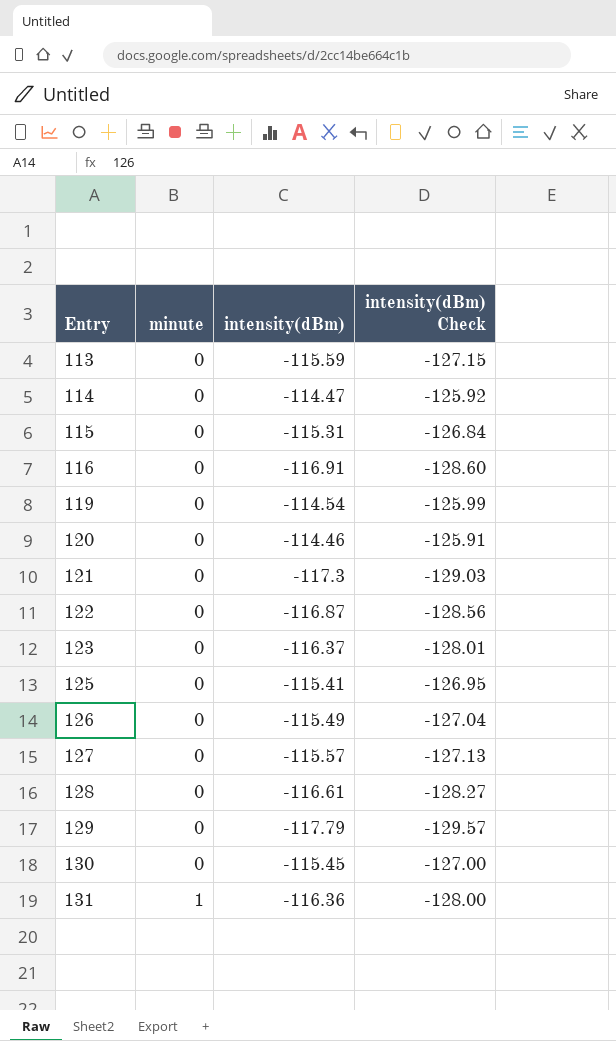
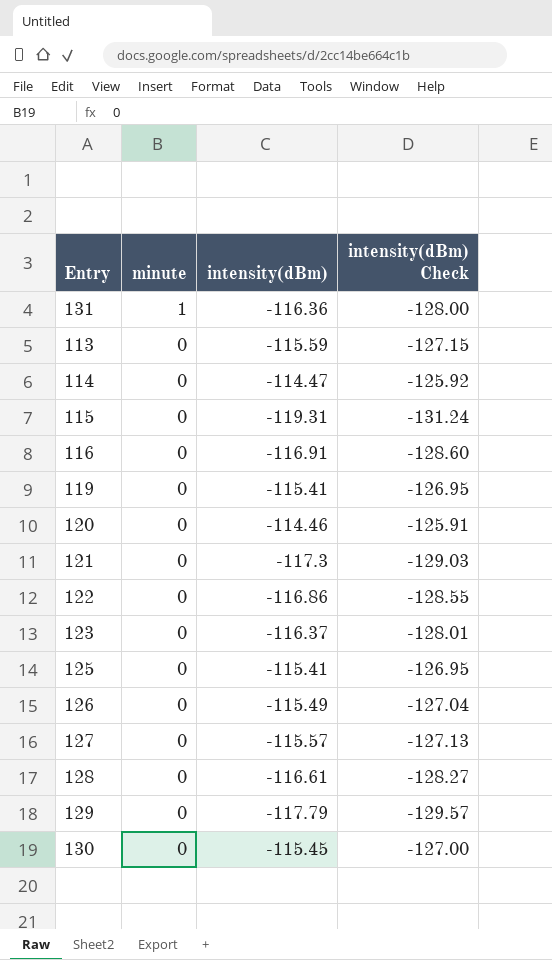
row order: Entry ascending -> minute descending
115 | intensity(dBm): -115.31 -> -119.31
115 | intensity(dBm) Check: -126.84 -> -131.24
119 | intensity(dBm): -114.54 -> -115.41
119 | intensity(dBm) Check: -125.99 -> -126.95
122 | intensity(dBm): -116.87 -> -116.86
122 | intensity(dBm) Check: -128.56 -> -128.55

